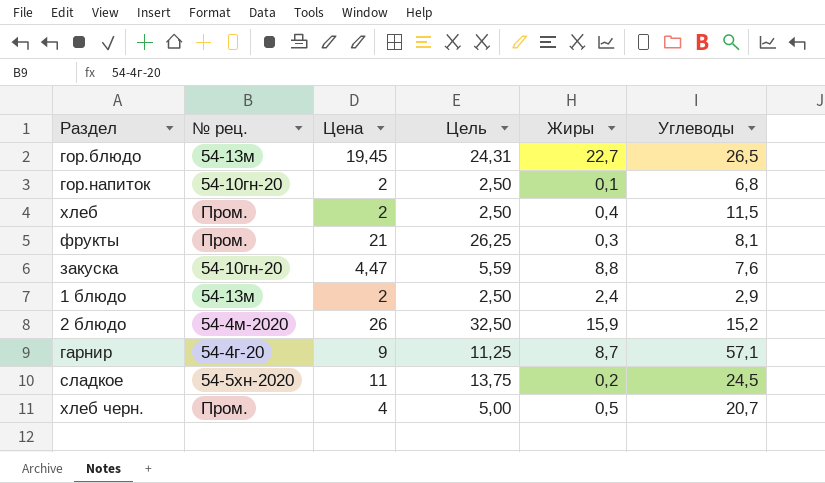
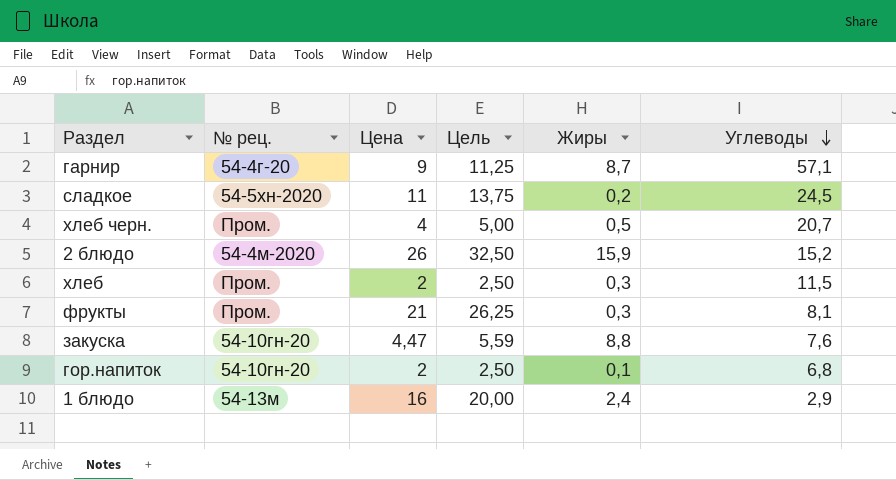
row order: none -> Углеводы descending
row гор.блюдо: 54-13м | 19,45 | 24,31 | 22,7 | 26,5 -> none
хлеб | Жиры: 0,4 -> 0,3
1 блюдо | Цена: 2 -> 16
1 блюдо | Цель: 2,50 -> 20,00

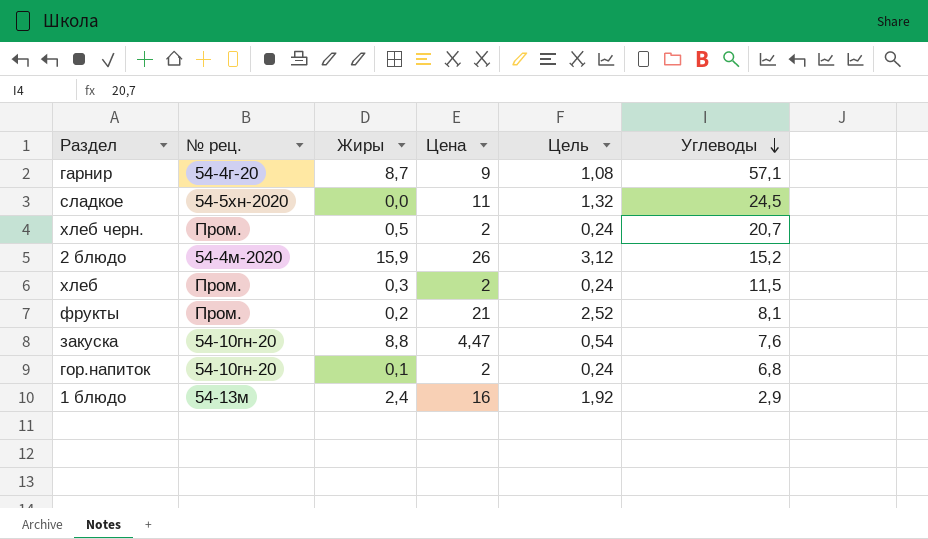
column Жиры | position: 5 -> 3
column Цель | formula: [Цена] * 1,25 -> [Цена] * 0,12
сладкое | Жиры: 0,2 -> 0,0
хлеб черн. | Цена: 4 -> 2
фрукты | Жиры: 0,3 -> 0,2

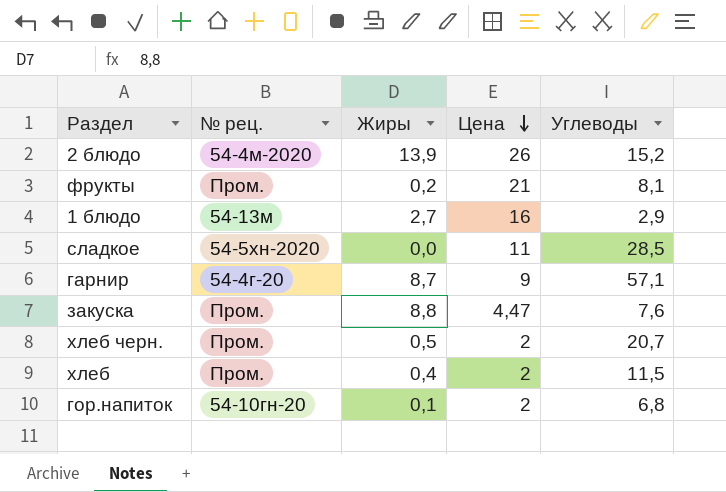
row order: Углеводы descending -> Цена descending
column Цель | formula: [Цена] * 0,12 -> none
2 блюдо | Жиры: 15,9 -> 13,9
1 блюдо | Жиры: 2,4 -> 2,7
сладкое | Углеводы: 24,5 -> 28,5
закуска | № рец.: 54-10гн-20 -> Пром.
хлеб | Жиры: 0,3 -> 0,4

